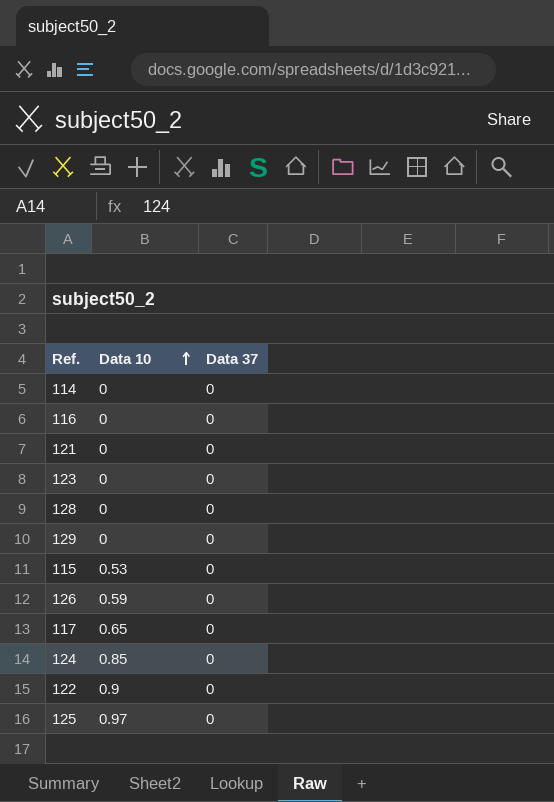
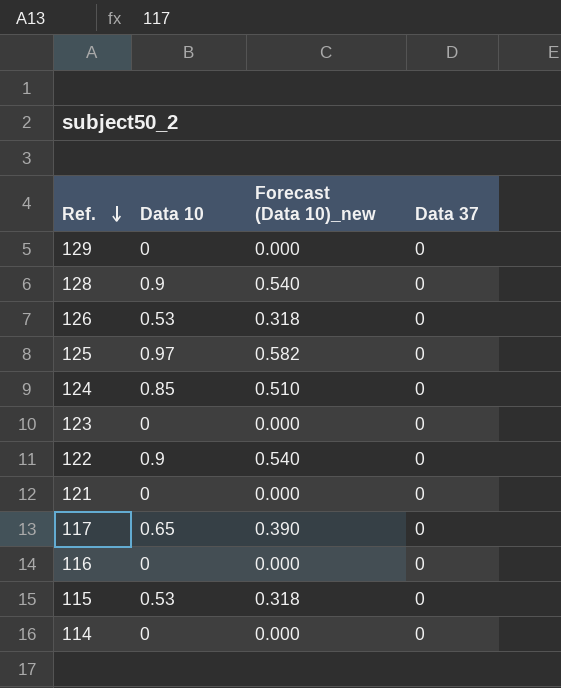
row order: Data 10 ascending -> Ref. descending
column Forecast (Data 10)_new | formula: none -> [Data 10] * 0.6
128 | Data 10: 0 -> 0.9
126 | Data 10: 0.59 -> 0.53

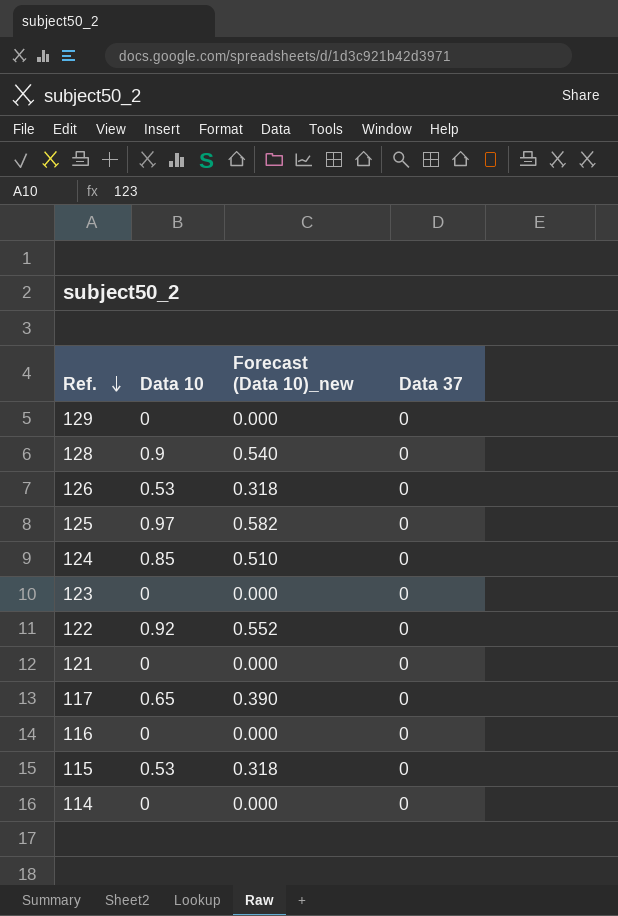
122 | Data 10: 0.9 -> 0.92
122 | Forecast (Data 10)_new: 0.540 -> 0.552

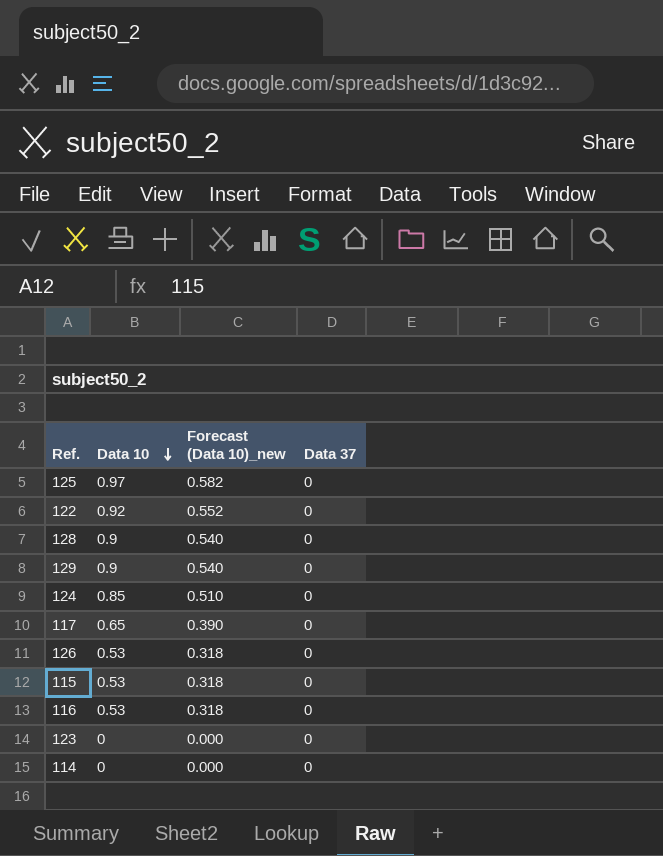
row order: Ref. descending -> Data 10 descending
row 121: 0 | 0.000 | 0 -> none
129 | Data 10: 0 -> 0.9
129 | Forecast (Data 10)_new: 0.000 -> 0.540
116 | Data 10: 0 -> 0.53
116 | Forecast (Data 10)_new: 0.000 -> 0.318

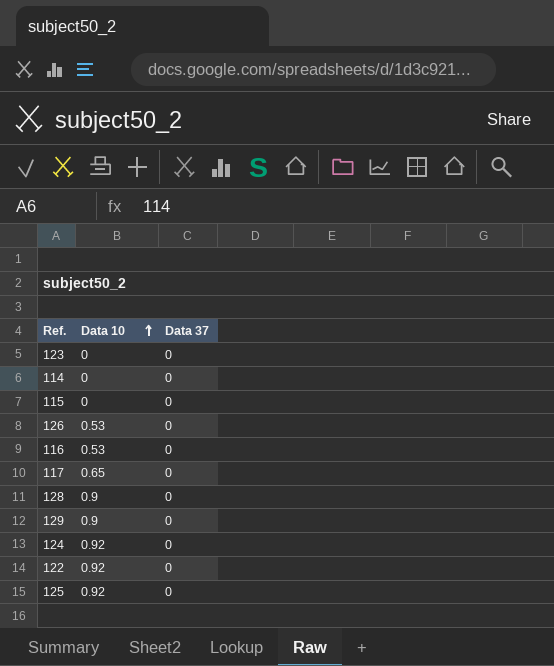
row order: Data 10 descending -> Data 10 ascending
column Forecast (Data 10)_new | formula: [Data 10] * 0.6 -> none
115 | Data 10: 0.53 -> 0
124 | Data 10: 0.85 -> 0.92
125 | Data 10: 0.97 -> 0.92

